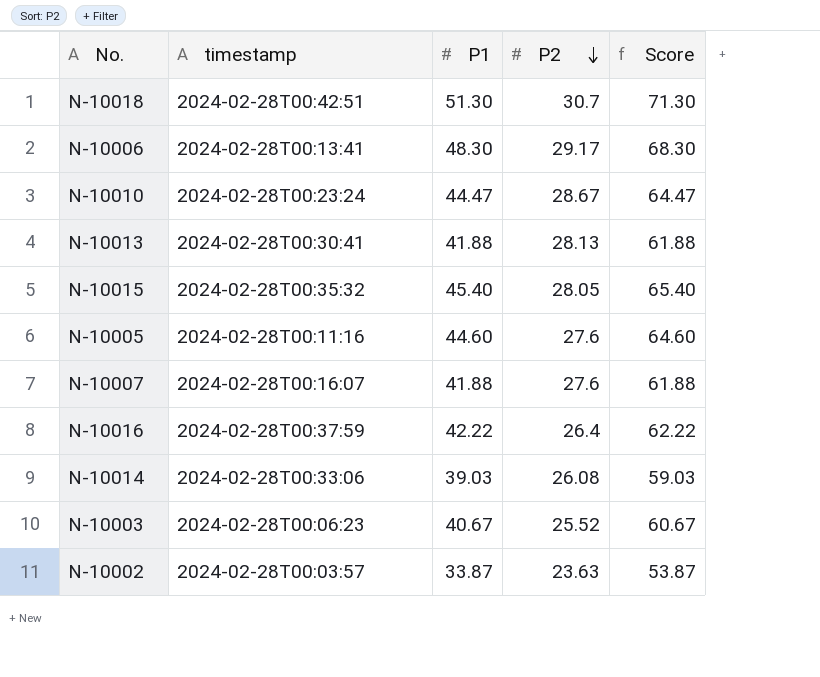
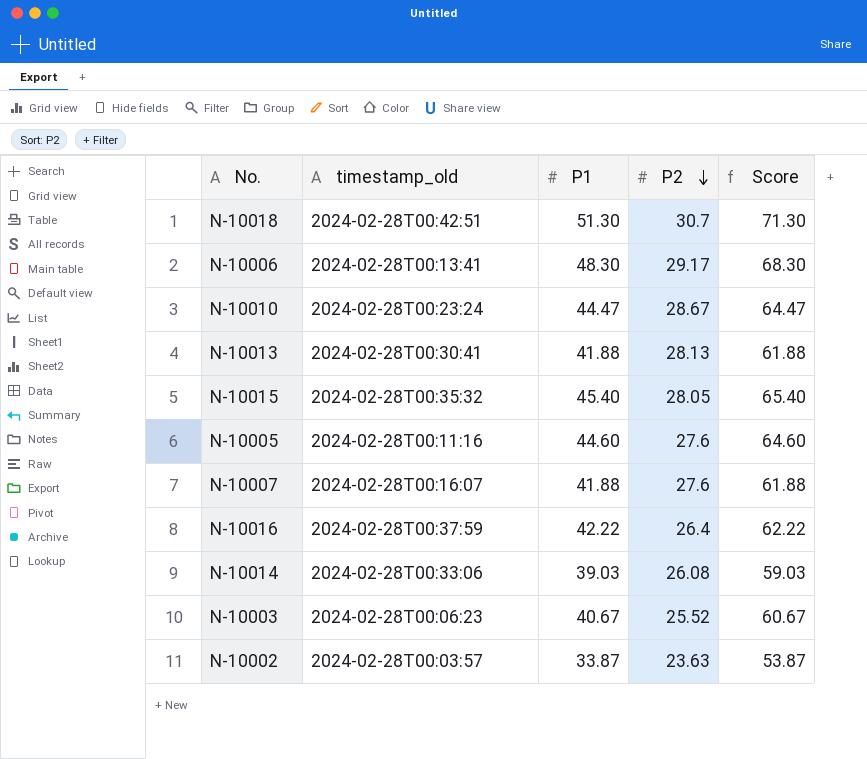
column name: timestamp -> timestamp_old

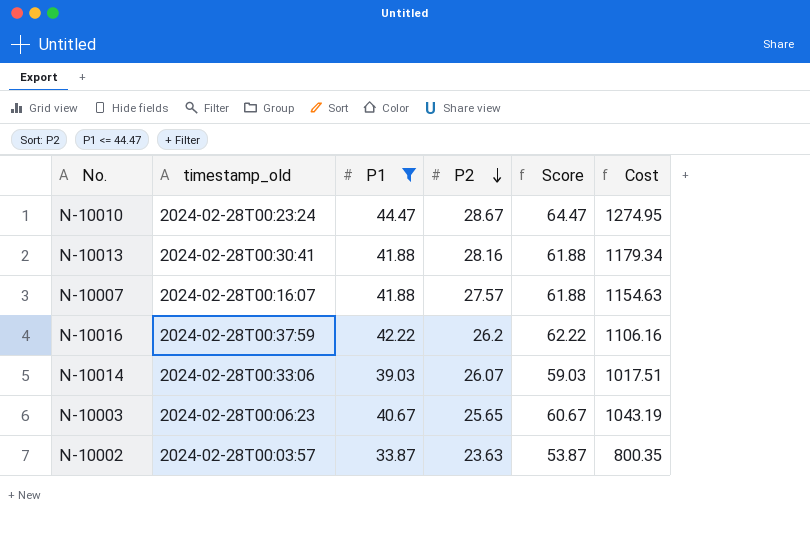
filter: none -> P1 <= 44.47
column Cost | formula: none -> [P1] * [P2]
N-10013 | P2: 28.13 -> 28.16
N-10007 | P2: 27.6 -> 27.57
N-10016 | P2: 26.4 -> 26.2
N-10014 | P2: 26.08 -> 26.07
N-10003 | P2: 25.52 -> 25.65

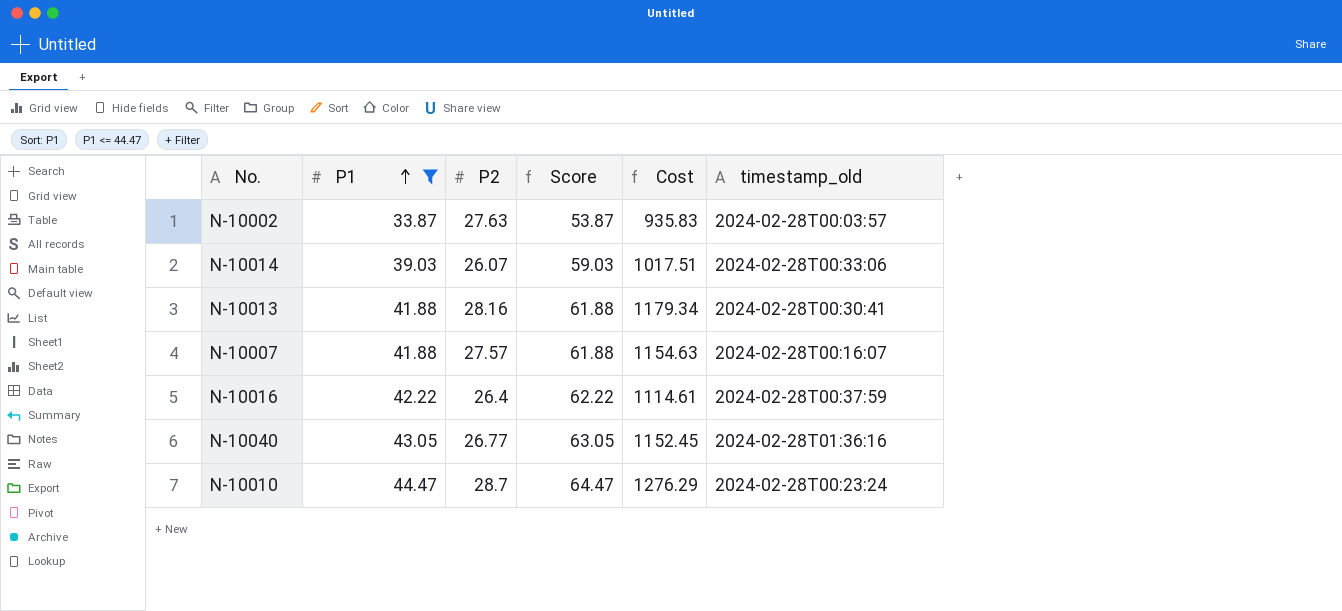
row order: P2 descending -> P1 ascending
column timestamp_old | position: 2 -> 6
row N-10003: 2024-02-28T00:06:23 | 40.67 | 25.65 | 60.67 | 1043.19 -> none
N-10002 | P2: 23.63 -> 27.63
N-10002 | Cost: 800.35 -> 935.83
N-10016 | P2: 26.2 -> 26.4
N-10016 | Cost: 1106.16 -> 1114.61
row N-10040: none -> 43.05 | 26.77 | 63.05 | 1152.45 | 2024-02-28T01:36:16
N-10010 | P2: 28.67 -> 28.7
N-10010 | Cost: 1274.95 -> 1276.29

